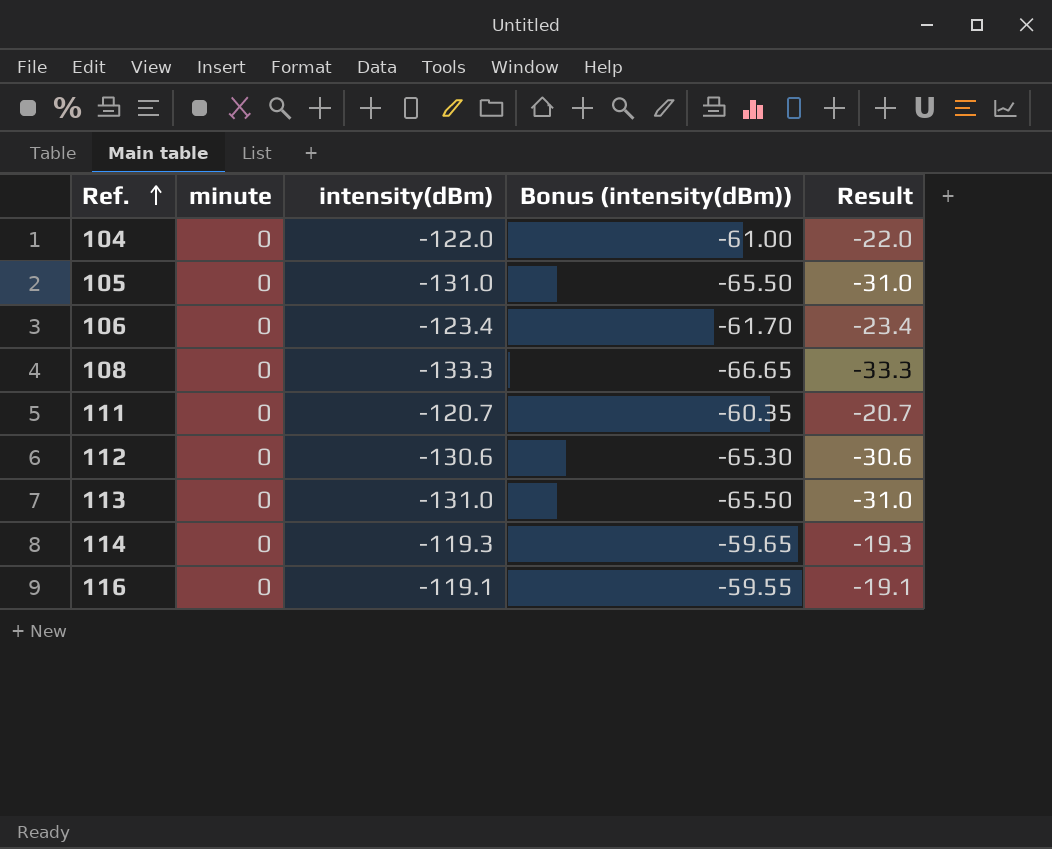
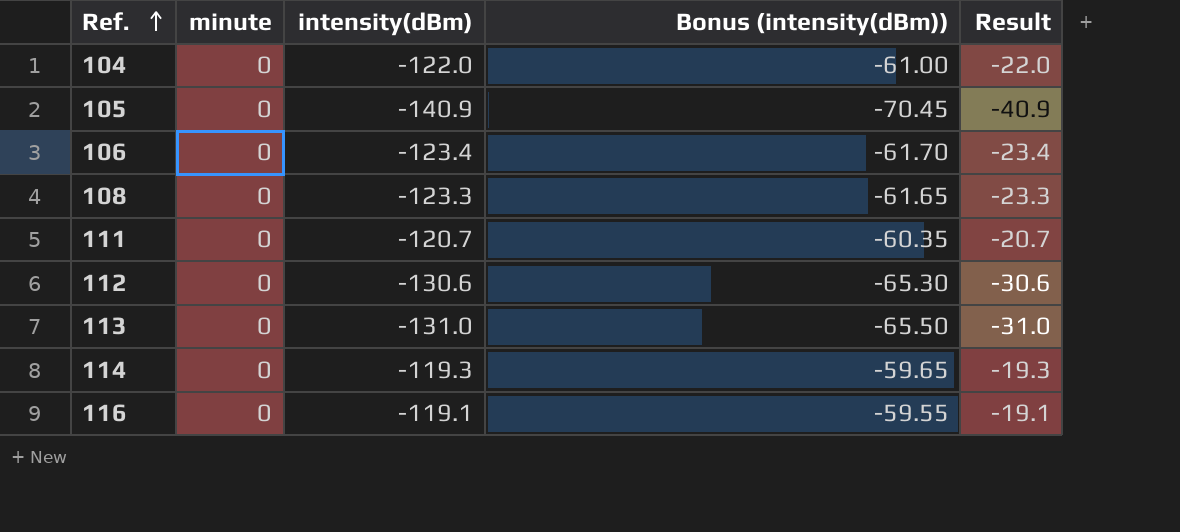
105 | intensity(dBm): -131.0 -> -140.9
105 | Bonus (intensity(dBm)): -65.50 -> -70.45
105 | Result: -31.0 -> -40.9
108 | intensity(dBm): -133.3 -> -123.3
108 | Bonus (intensity(dBm)): -66.65 -> -61.65
108 | Result: -33.3 -> -23.3

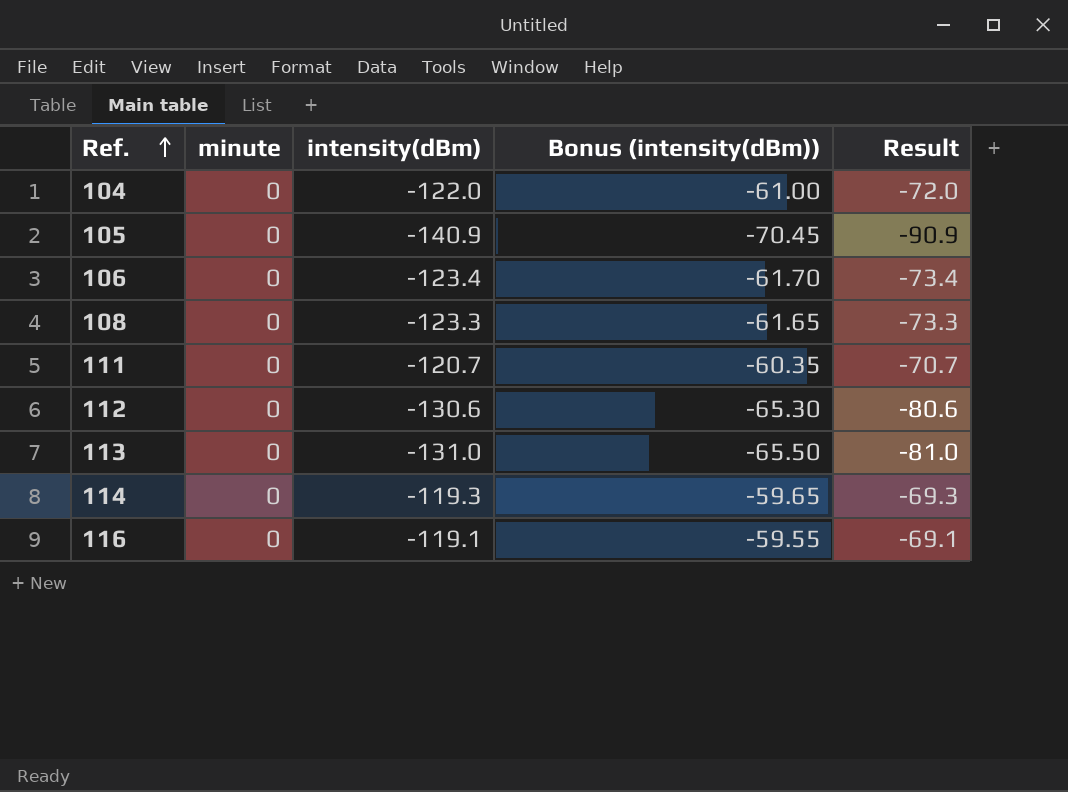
column Result | formula: [intensity(dBm)] + 100 -> [intensity(dBm)] + 50

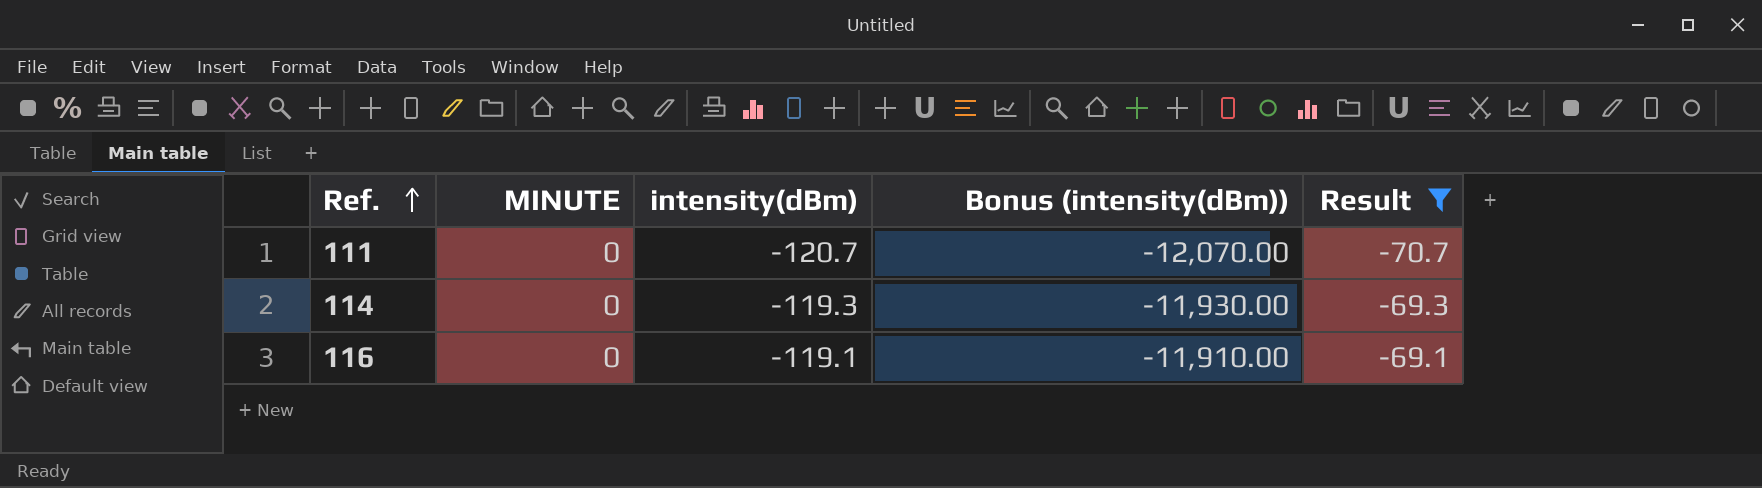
filter: none -> Result >= -70.7
column name: minute -> MINUTE
column Bonus (intensity(dBm)) | formula: [intensity(dBm)] * 0.5 -> [intensity(dBm)] * 100

